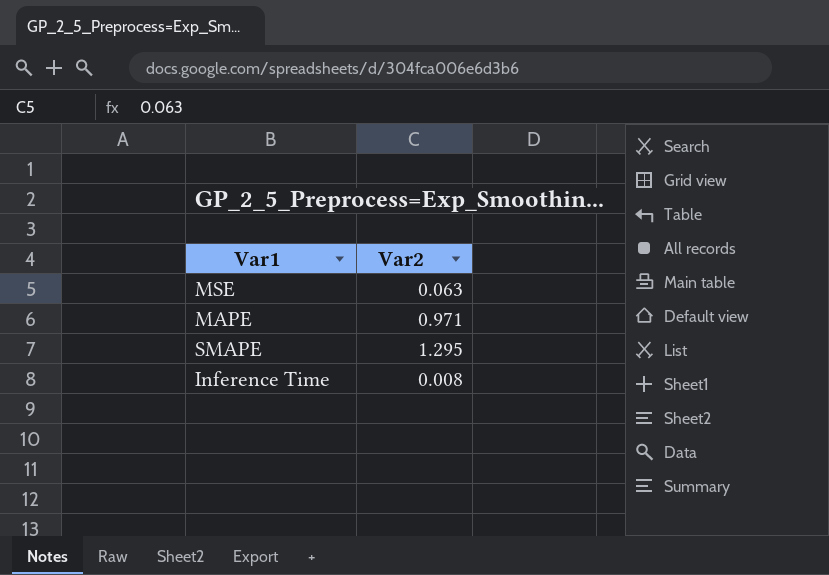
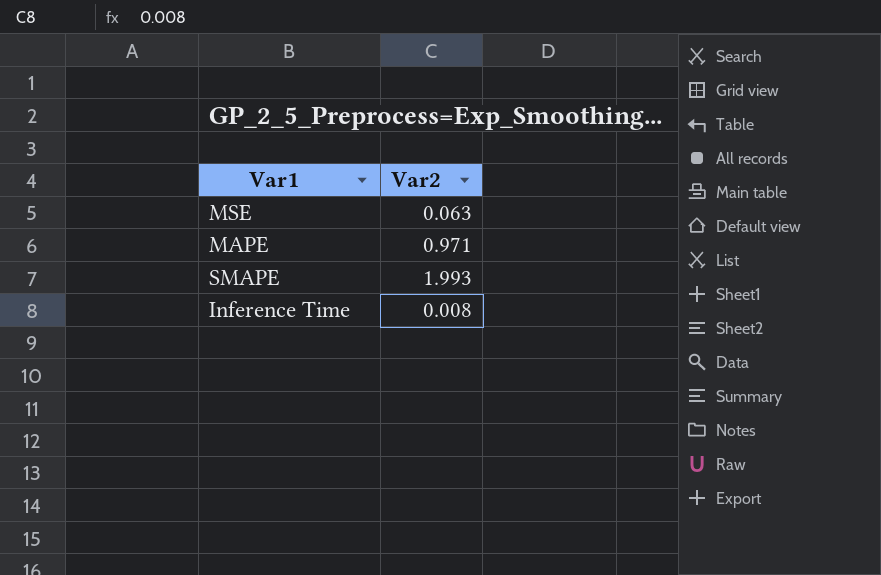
SMAPE | Var2: 1.295 -> 1.993

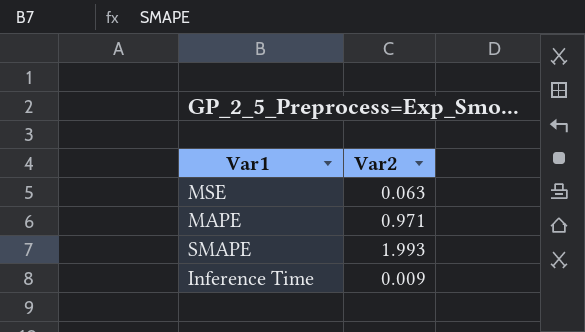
Inference Time | Var2: 0.008 -> 0.009

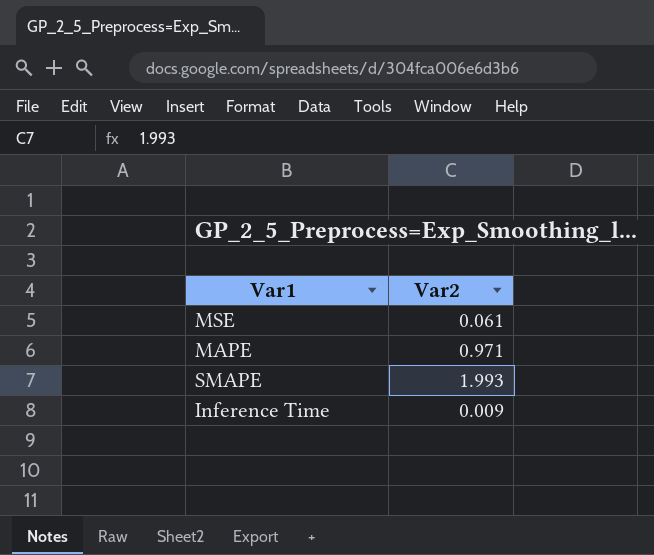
MSE | Var2: 0.063 -> 0.061

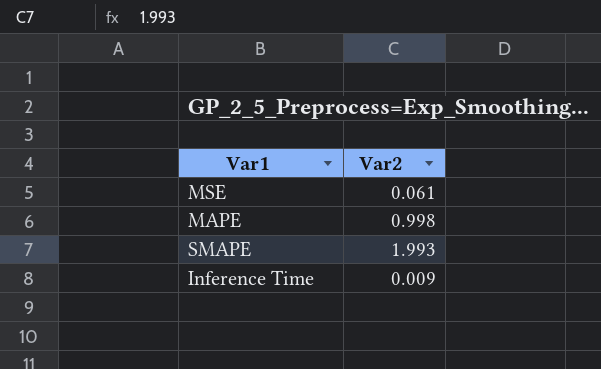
MAPE | Var2: 0.971 -> 0.998

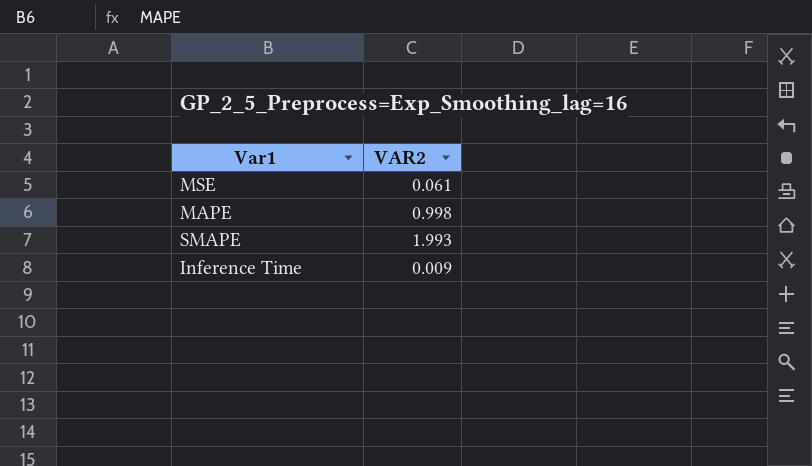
column name: Var2 -> VAR2

